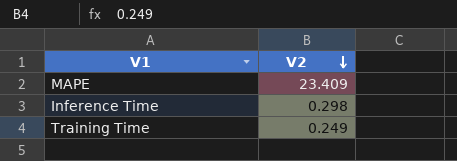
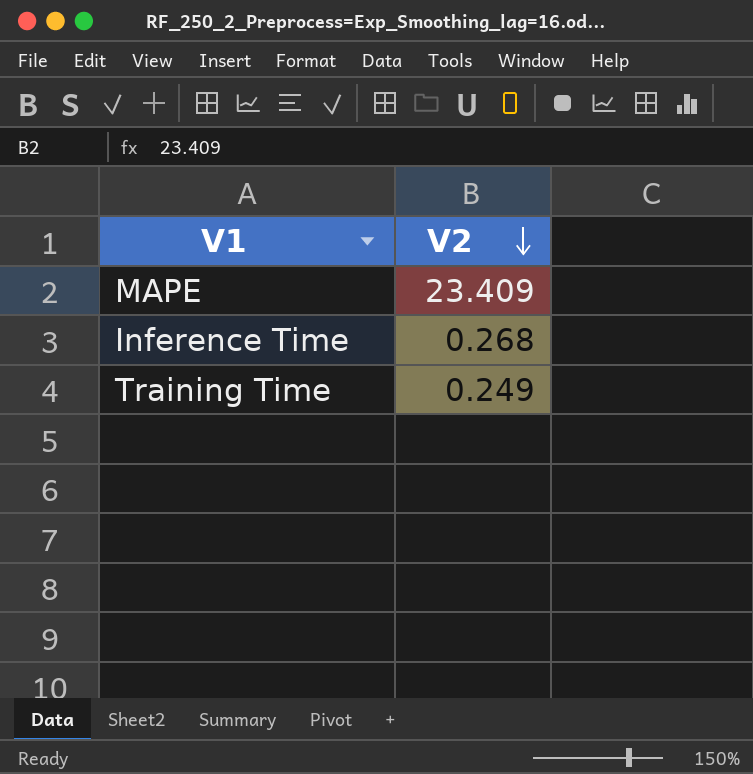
Inference Time | V2: 0.298 -> 0.268

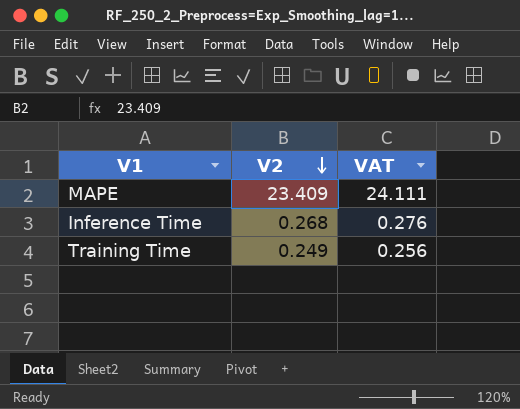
column VAT | formula: none -> [V2] * 1.03

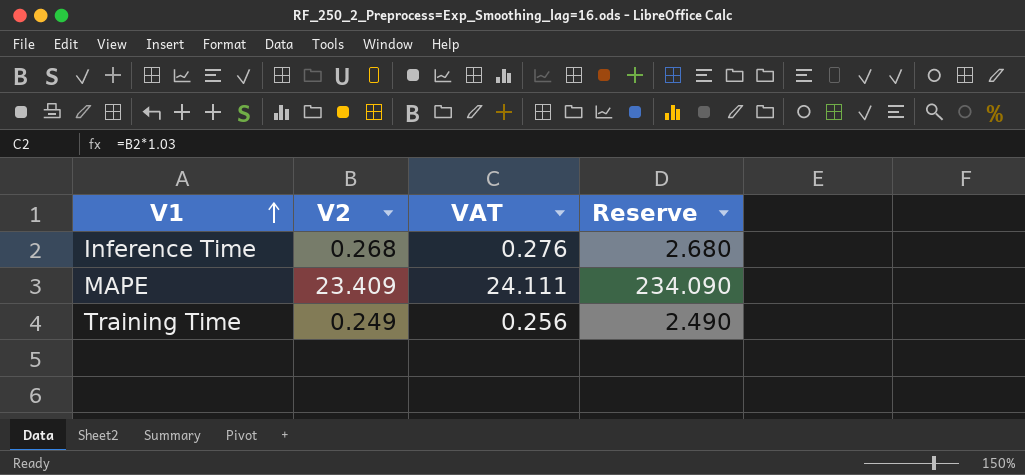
row order: V2 descending -> V1 ascending
column Reserve | formula: none -> [V2] * 10

